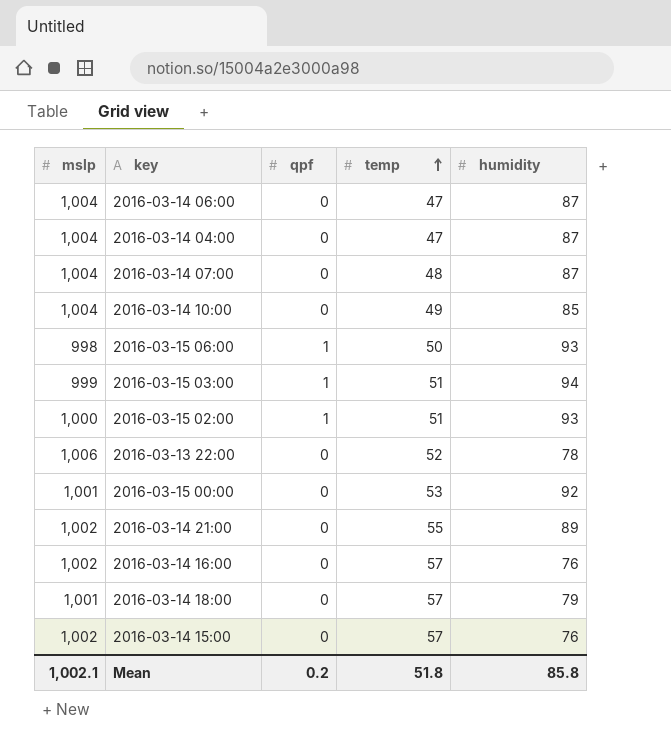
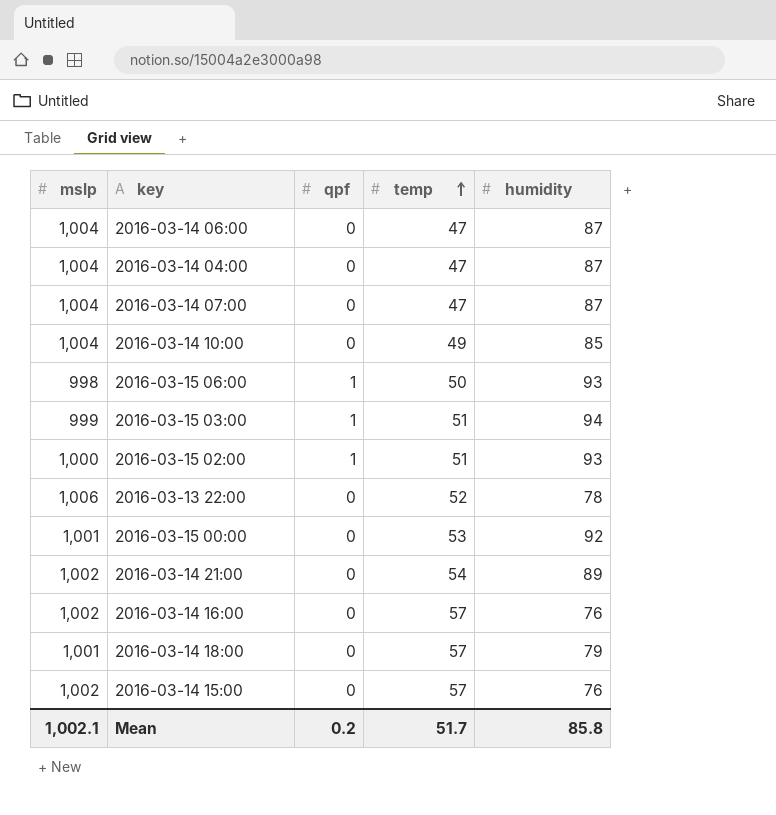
2016-03-14 07:00 | temp: 48 -> 47
2016-03-14 21:00 | temp: 55 -> 54
Mean | temp: 51.8 -> 51.7

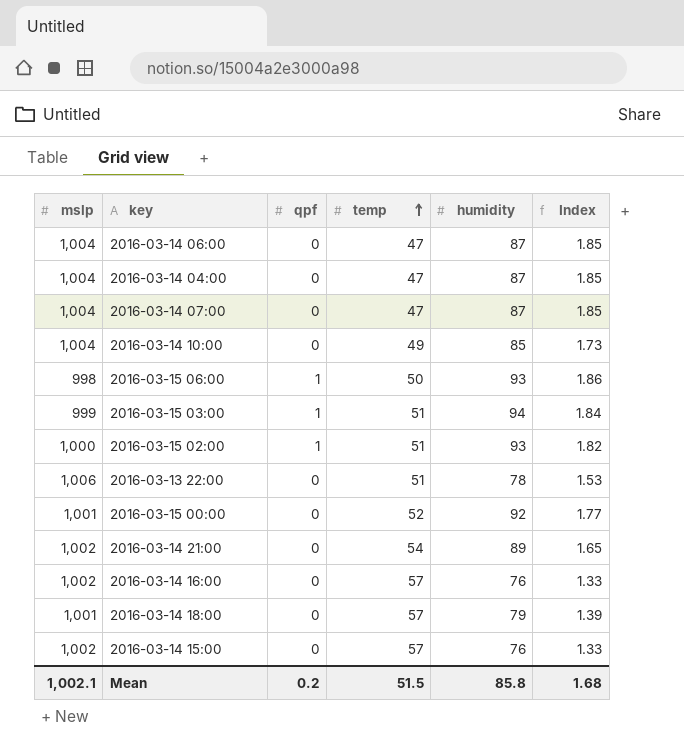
column Index | formula: none -> [humidity] / [temp]
2016-03-13 22:00 | temp: 52 -> 51
2016-03-15 00:00 | temp: 53 -> 52
Mean | temp: 51.7 -> 51.5

